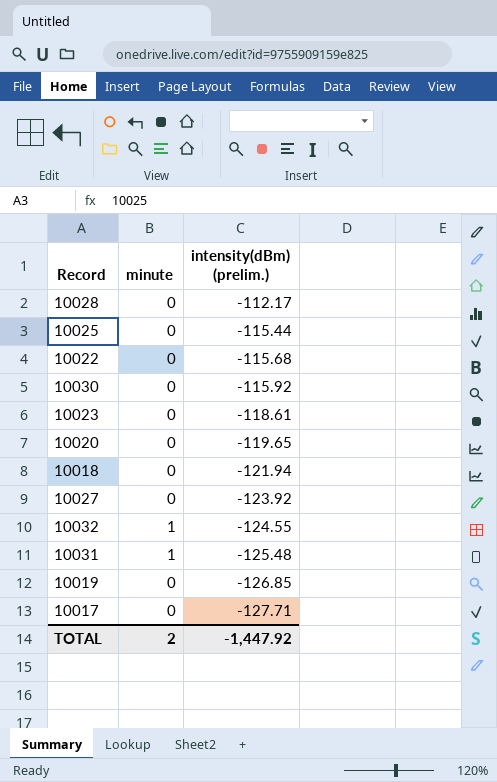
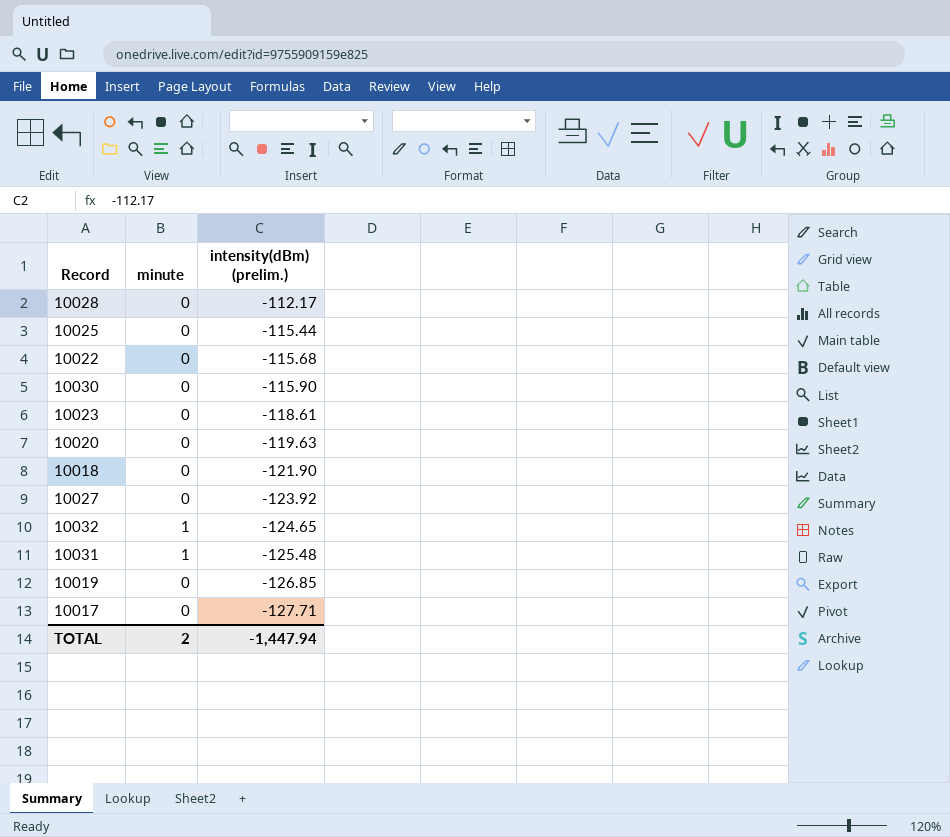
10030 | intensity(dBm) (prelim.): -115.92 -> -115.90
10020 | intensity(dBm) (prelim.): -119.65 -> -119.63
10018 | intensity(dBm) (prelim.): -121.94 -> -121.90
10032 | intensity(dBm) (prelim.): -124.55 -> -124.65
TOTAL | intensity(dBm) (prelim.): -1,447.92 -> -1,447.94

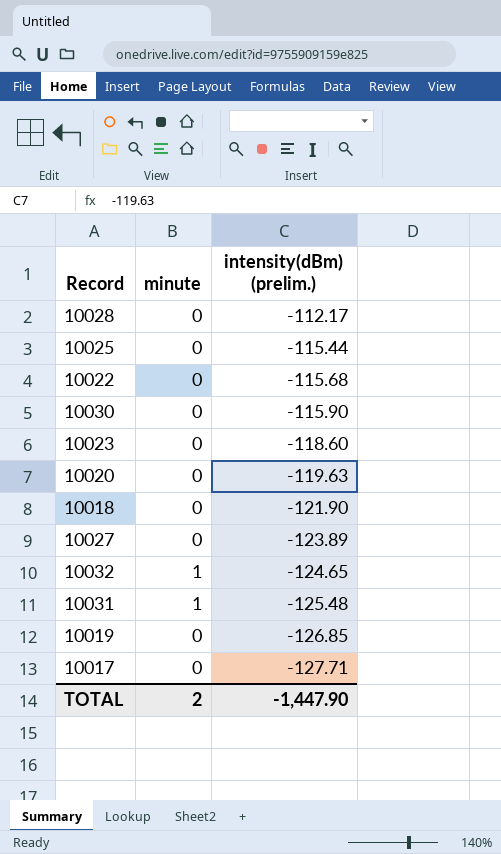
10023 | intensity(dBm) (prelim.): -118.61 -> -118.60
10027 | intensity(dBm) (prelim.): -123.92 -> -123.89
TOTAL | intensity(dBm) (prelim.): -1,447.94 -> -1,447.90

